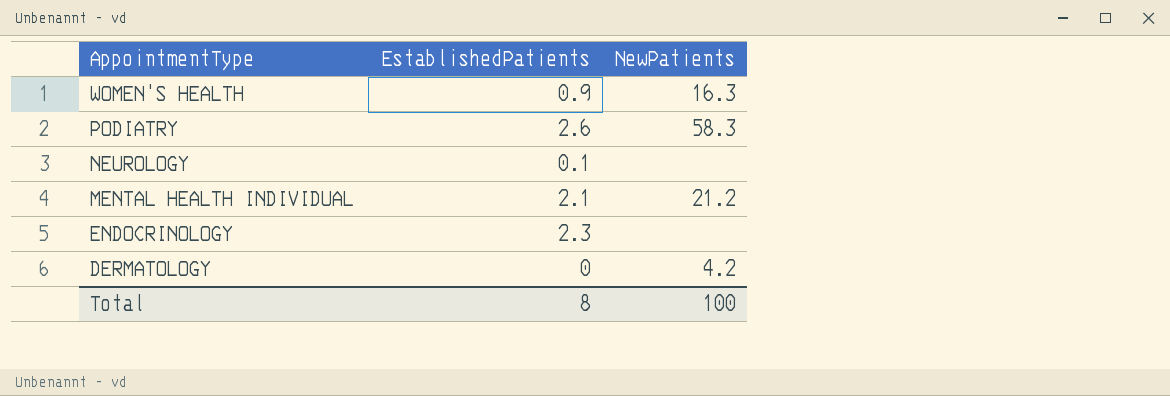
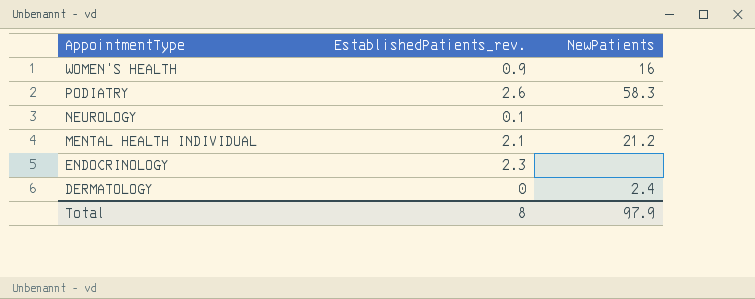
column name: EstablishedPatients -> EstablishedPatients_rev.
WOMEN'S HEALTH | NewPatients: 16.3 -> 16
DERMATOLOGY | NewPatients: 4.2 -> 2.4
Total | NewPatients: 100 -> 97.9

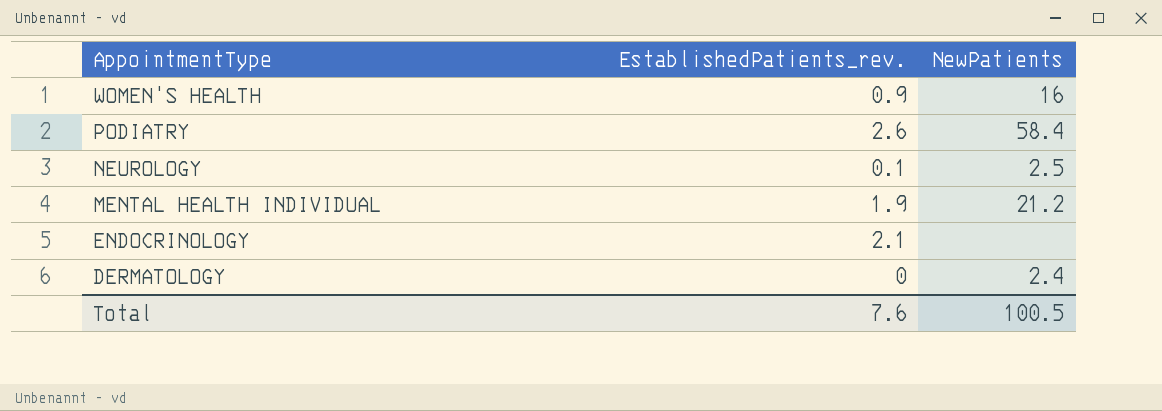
PODIATRY | NewPatients: 58.3 -> 58.4
NEUROLOGY | NewPatients: none -> 2.5
MENTAL HEALTH INDIVIDUAL | EstablishedPatients_rev.: 2.1 -> 1.9
ENDOCRINOLOGY | EstablishedPatients_rev.: 2.3 -> 2.1
Total | EstablishedPatients_rev.: 8 -> 7.6
Total | NewPatients: 97.9 -> 100.5

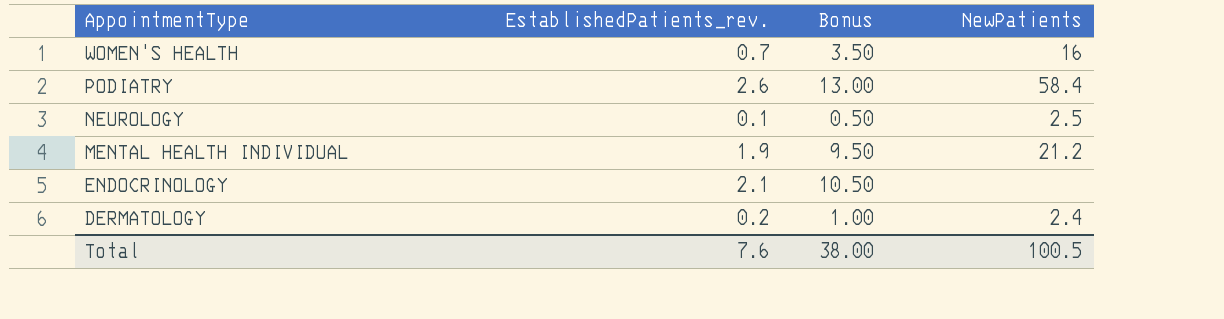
column Bonus | formula: none -> [EstablishedPatients_rev.] * 5
WOMEN'S HEALTH | EstablishedPatients_rev.: 0.9 -> 0.7
DERMATOLOGY | EstablishedPatients_rev.: 0 -> 0.2

